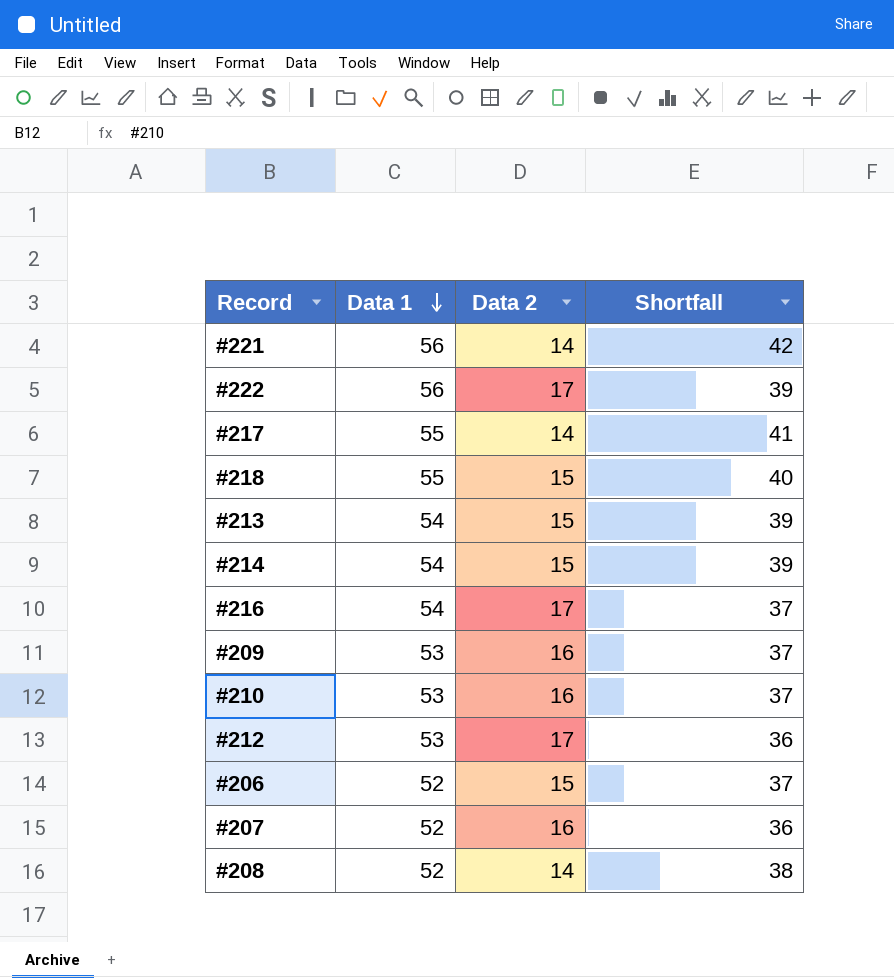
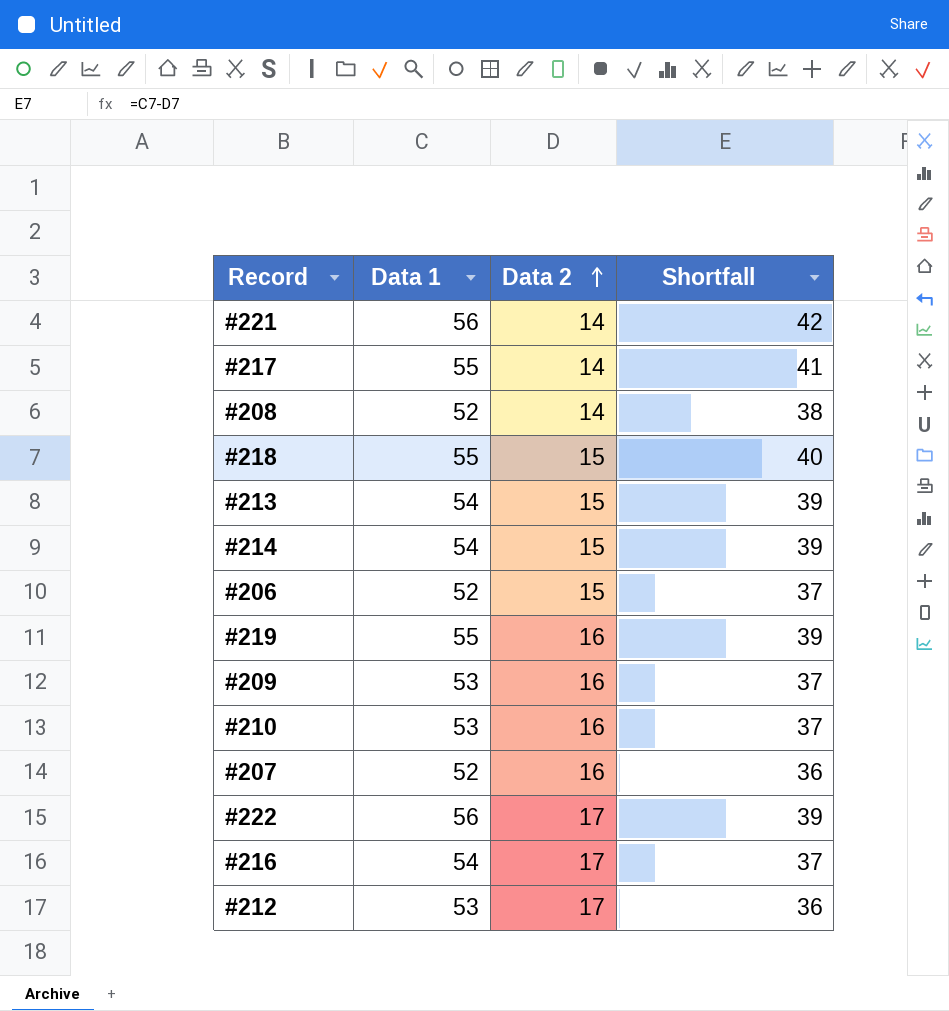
row order: Data 1 descending -> Data 2 ascending
row #219: none -> 55 | 16 | 39

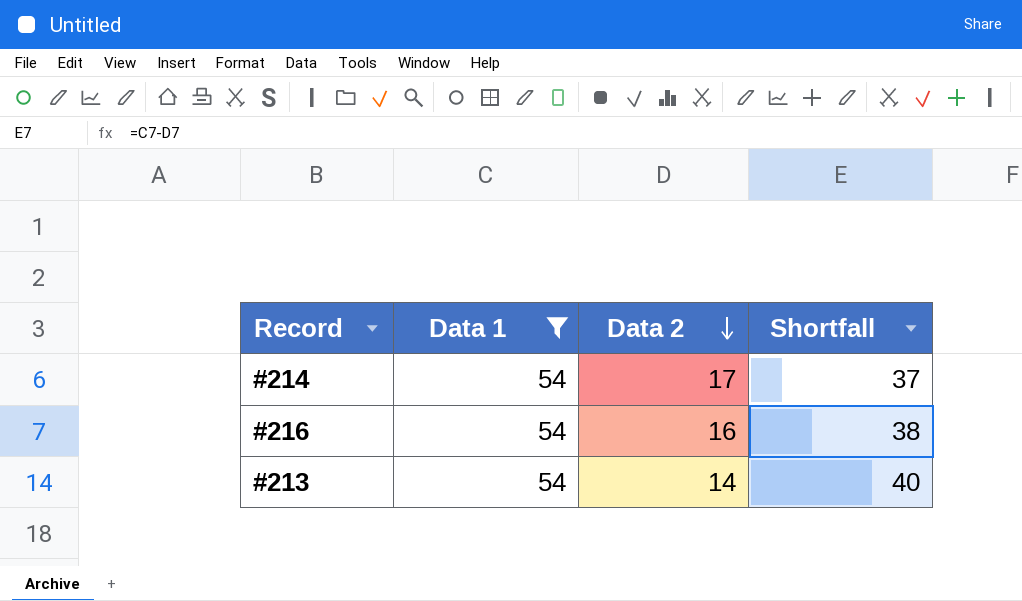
filter: none -> Data 1 = 54
row order: Data 2 ascending -> Data 2 descending
#214 | Data 2: 15 -> 17
#214 | Shortfall: 39 -> 37
#216 | Data 2: 17 -> 16
#216 | Shortfall: 37 -> 38
#213 | Data 2: 15 -> 14
#213 | Shortfall: 39 -> 40

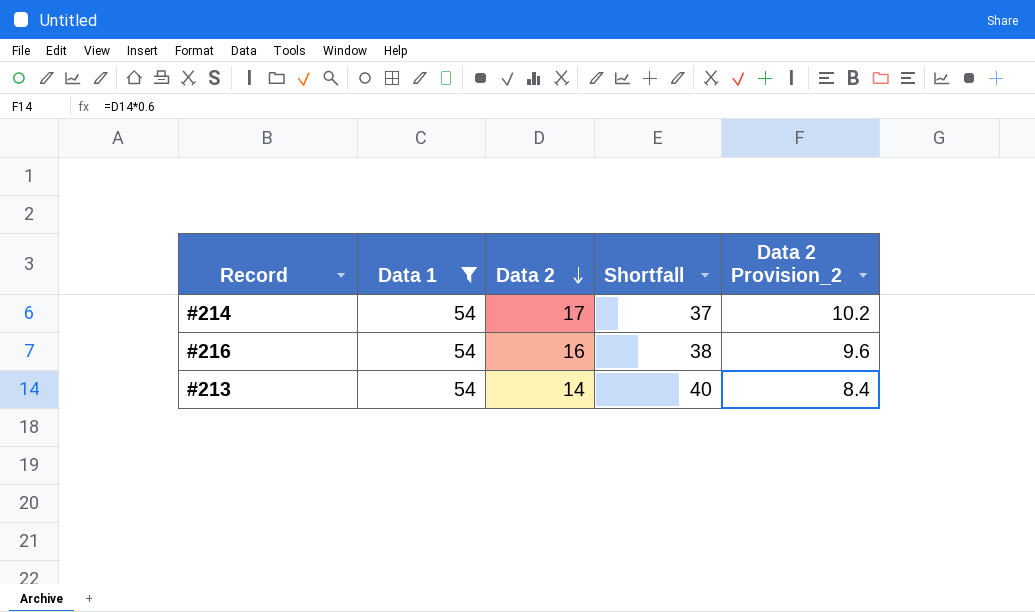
column Data 2 Provision_2 | formula: none -> [Data 2] * 0.6

